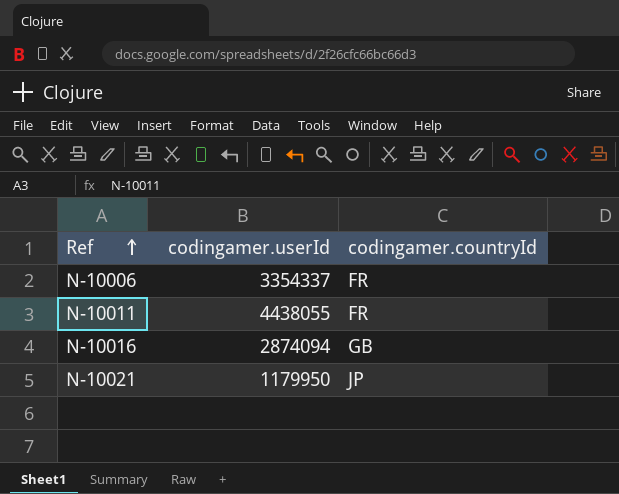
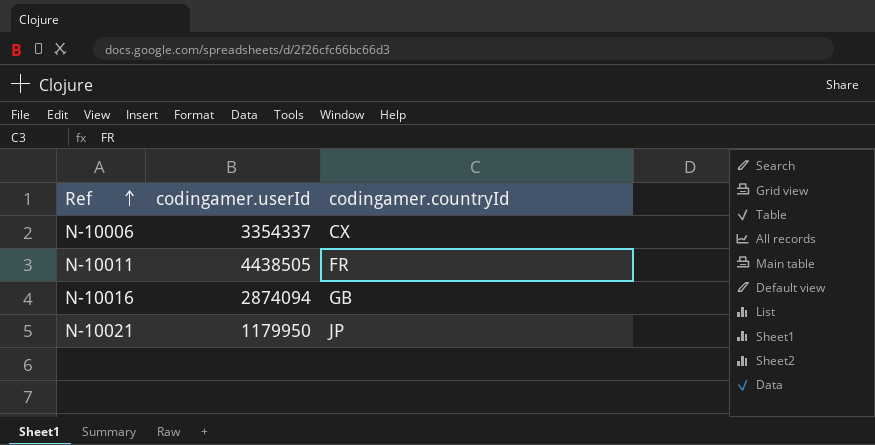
N-10006 | codingamer.countryId: FR -> CX
N-10011 | codingamer.userId: 4438055 -> 4438505

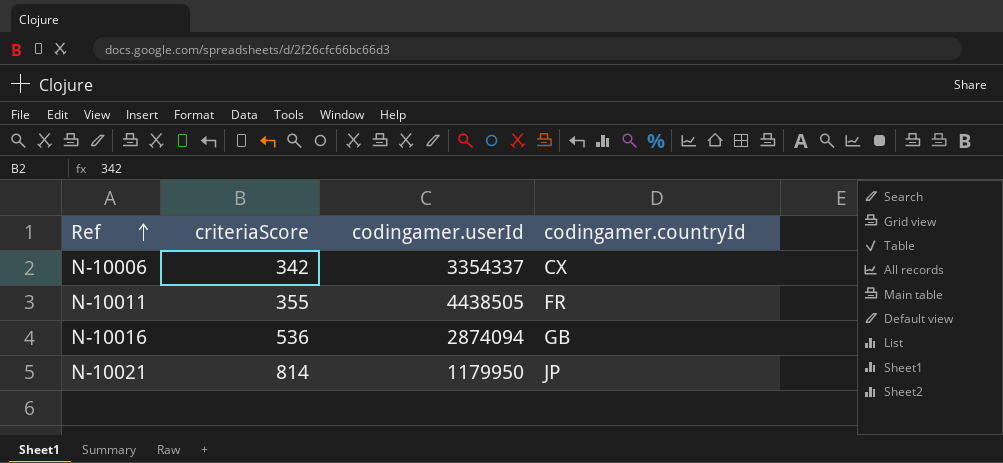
column criteriaScore | position: none -> 2

